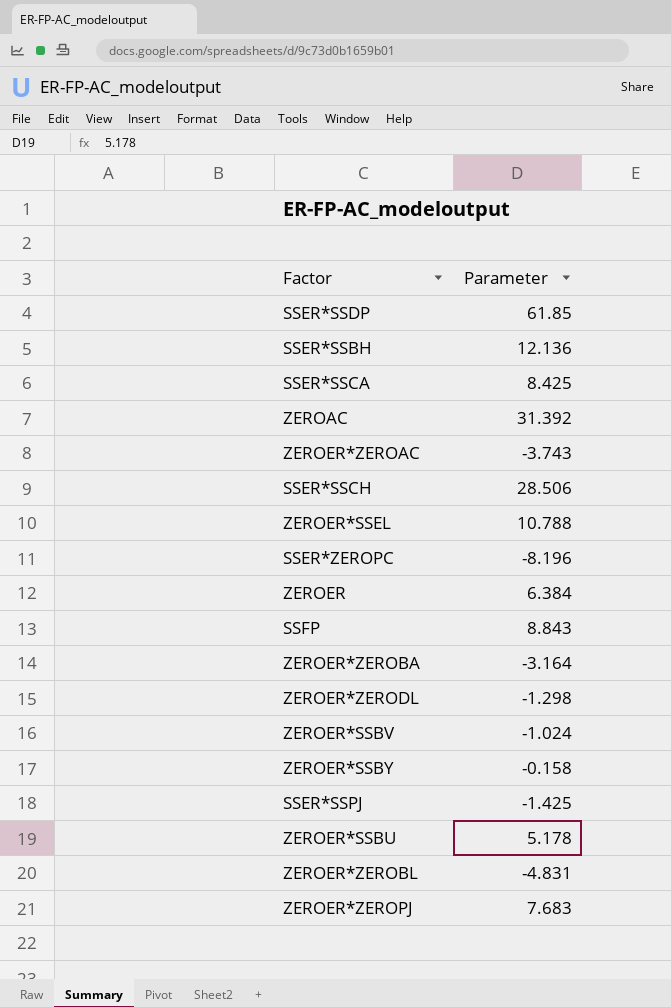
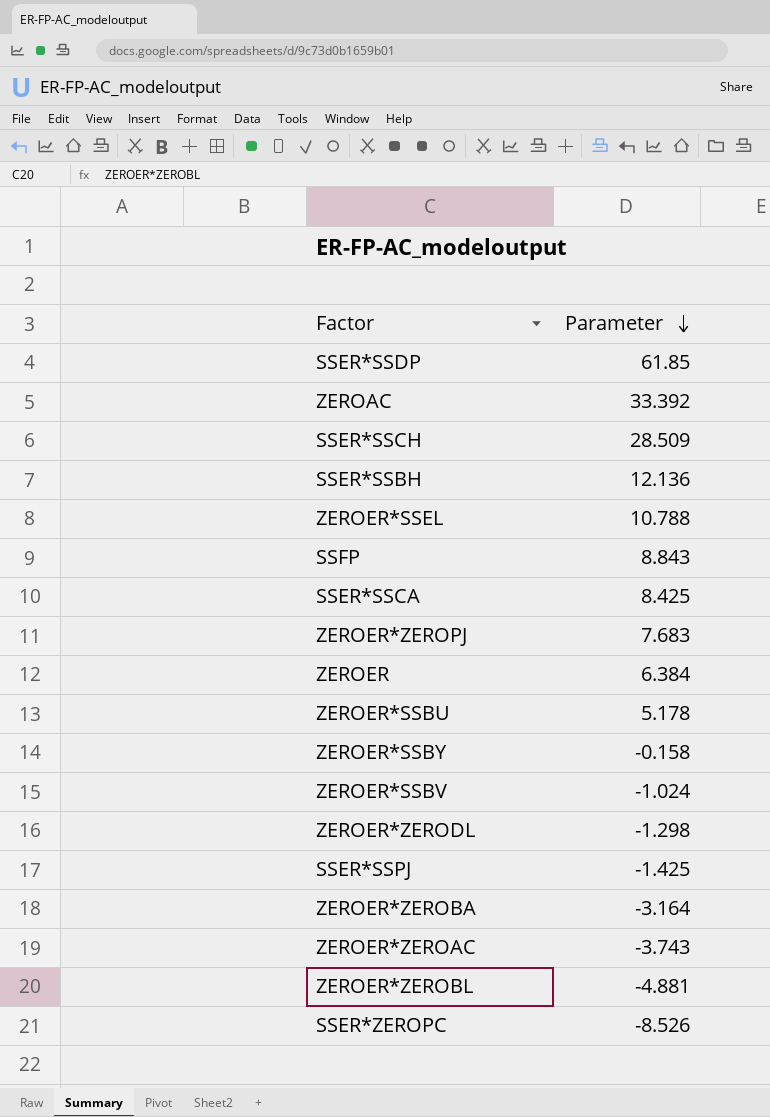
row order: none -> Parameter descending
ZEROAC | Parameter: 31.392 -> 33.392
SSER*SSCH | Parameter: 28.506 -> 28.509
ZEROER*ZEROBL | Parameter: -4.831 -> -4.881
SSER*ZEROPC | Parameter: -8.196 -> -8.526

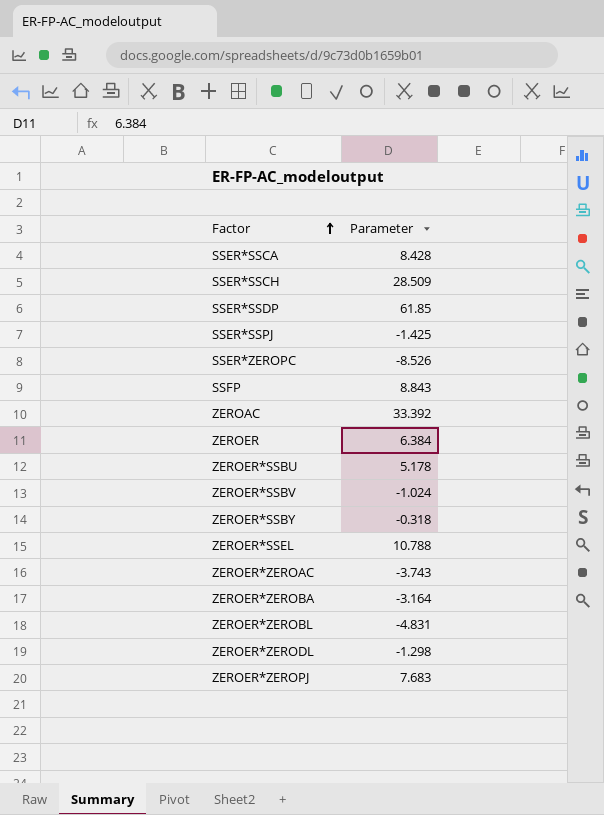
row order: Parameter descending -> Factor ascending
row SSER*SSBH: 12.136 -> none
SSER*SSCA | Parameter: 8.425 -> 8.428
ZEROER*SSBY | Parameter: -0.158 -> -0.318
ZEROER*ZEROBL | Parameter: -4.881 -> -4.831

